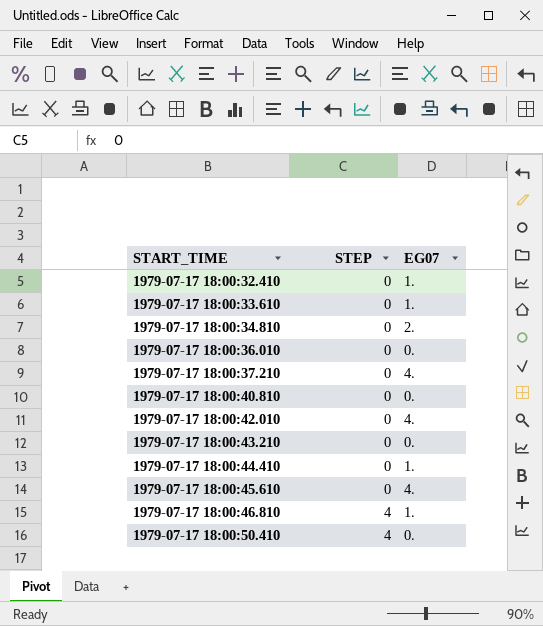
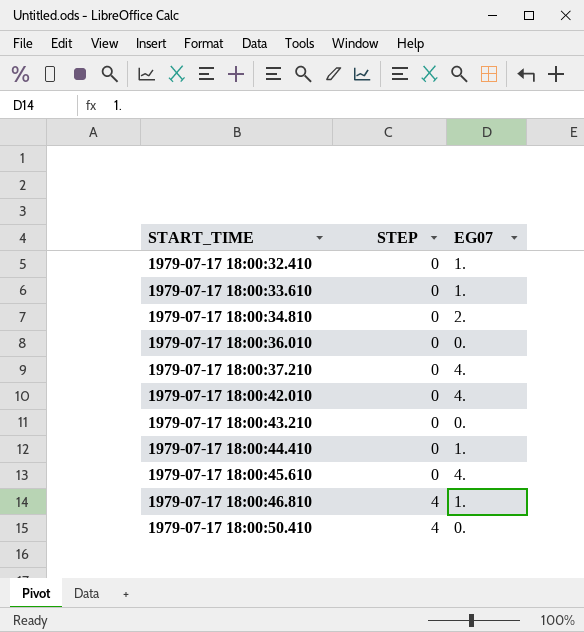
row 1979-07-17 18:00:40.810: 0 | 0. -> none

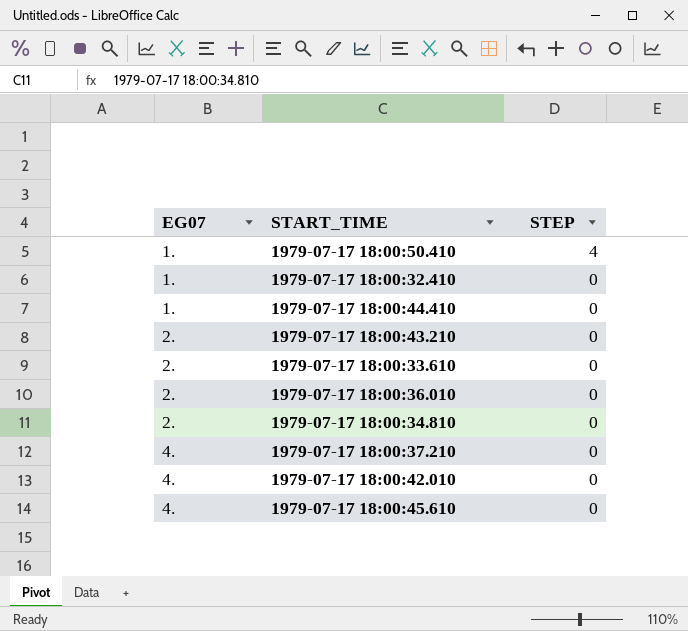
row order: START_TIME ascending -> EG07 ascending
column EG07 | position: 3 -> 1
row 1979-07-17 18:00:46.810: 4 | 1. -> none
1979-07-17 18:00:50.410 | EG07: 0. -> 1.
1979-07-17 18:00:43.210 | EG07: 0. -> 2.
1979-07-17 18:00:33.610 | EG07: 1. -> 2.
1979-07-17 18:00:36.010 | EG07: 0. -> 2.

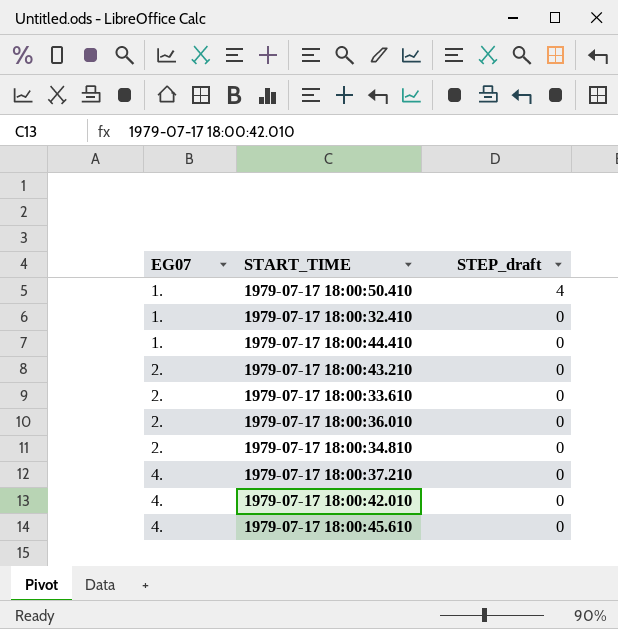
column name: STEP -> STEP_draft

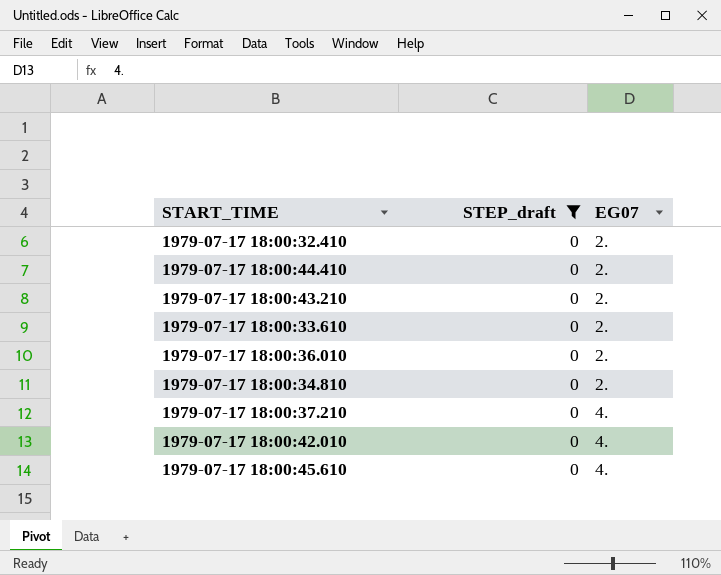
filter: none -> STEP_draft = 0
column EG07 | position: 1 -> 3
1979-07-17 18:00:32.410 | EG07: 1. -> 2.
1979-07-17 18:00:44.410 | EG07: 1. -> 2.

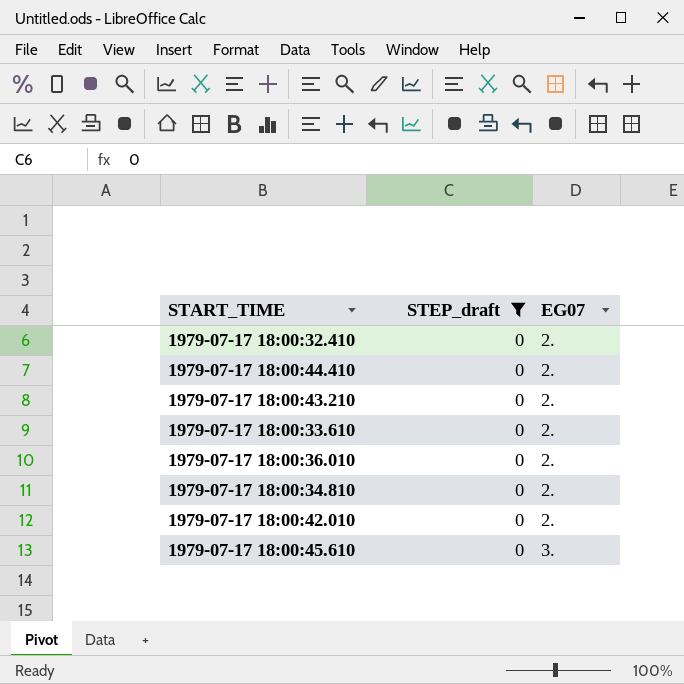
row 1979-07-17 18:00:37.210: 0 | 4. -> none
1979-07-17 18:00:42.010 | EG07: 4. -> 2.
1979-07-17 18:00:45.610 | EG07: 4. -> 3.

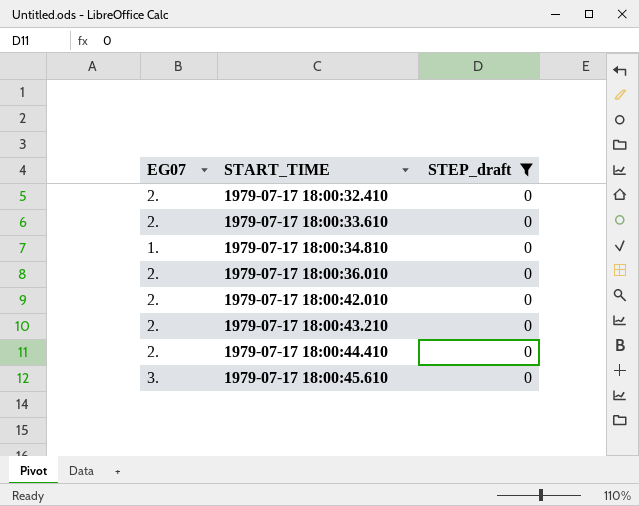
row order: EG07 ascending -> START_TIME ascending
column EG07 | position: 3 -> 1
1979-07-17 18:00:34.810 | EG07: 2. -> 1.

